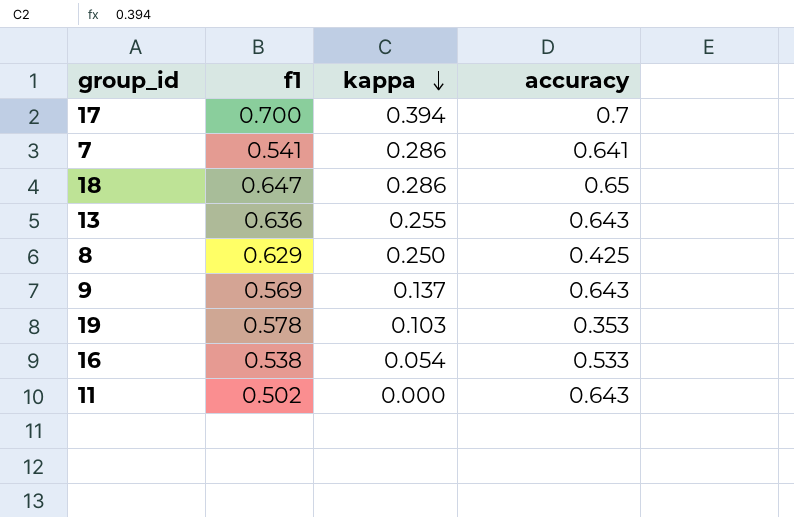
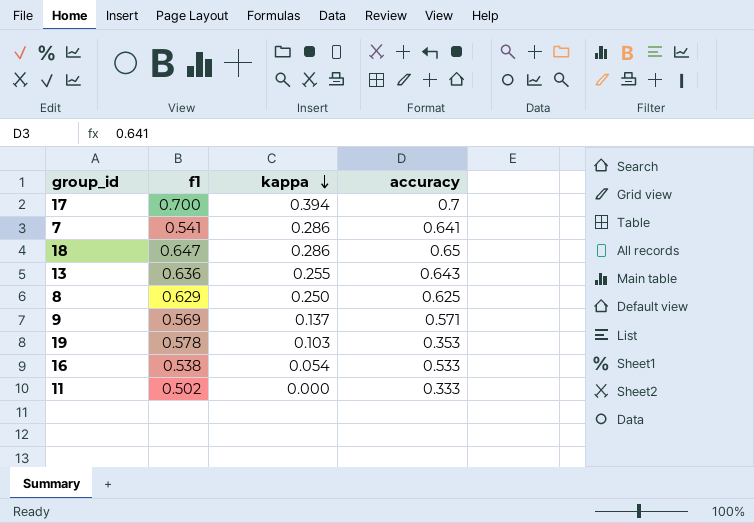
8 | accuracy: 0.425 -> 0.625
9 | accuracy: 0.643 -> 0.571
11 | accuracy: 0.643 -> 0.333

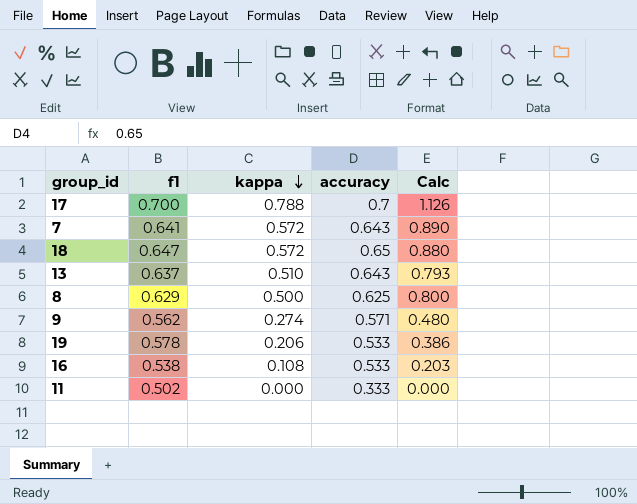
column Calc | formula: none -> [kappa] / [accuracy]
17 | kappa: 0.394 -> 0.788
7 | f1: 0.541 -> 0.641
7 | kappa: 0.286 -> 0.572
7 | accuracy: 0.641 -> 0.643
18 | kappa: 0.286 -> 0.572
13 | f1: 0.636 -> 0.637
13 | kappa: 0.255 -> 0.510
8 | kappa: 0.250 -> 0.500
9 | f1: 0.569 -> 0.562
9 | kappa: 0.137 -> 0.274
19 | kappa: 0.103 -> 0.206
19 | accuracy: 0.353 -> 0.533
16 | kappa: 0.054 -> 0.108

